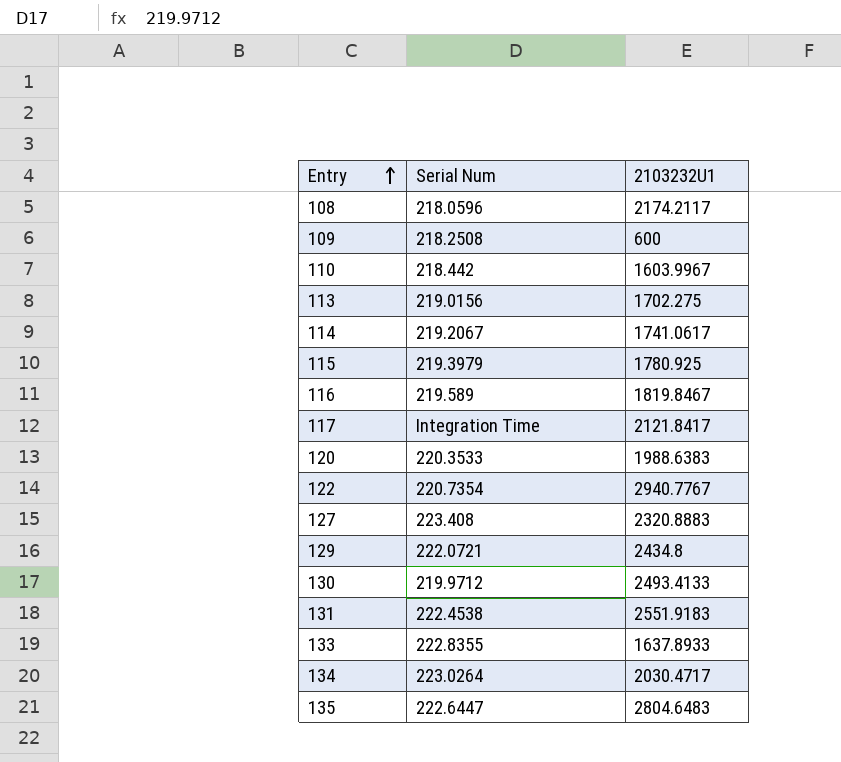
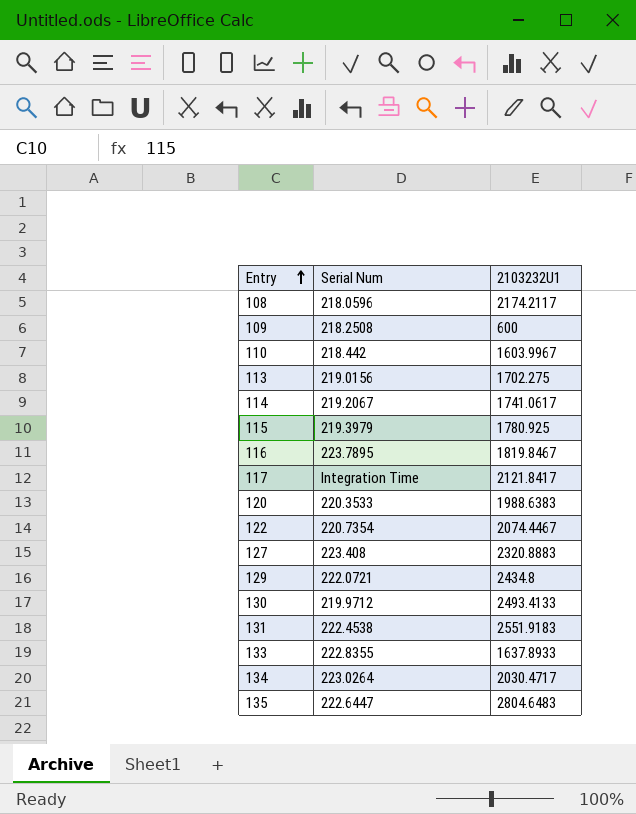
116 | Serial Num: 219.589 -> 223.7895
122 | 2103232U1: 2940.7767 -> 2074.4467

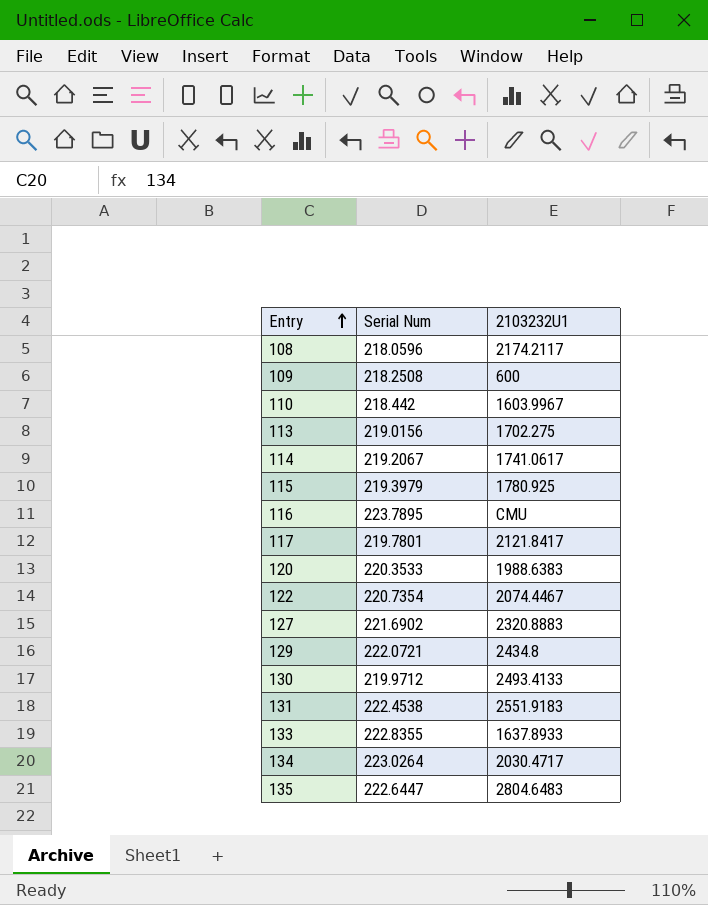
116 | 2103232U1: 1819.8467 -> CMU
117 | Serial Num: Integration Time -> 219.7801
127 | Serial Num: 223.408 -> 221.6902

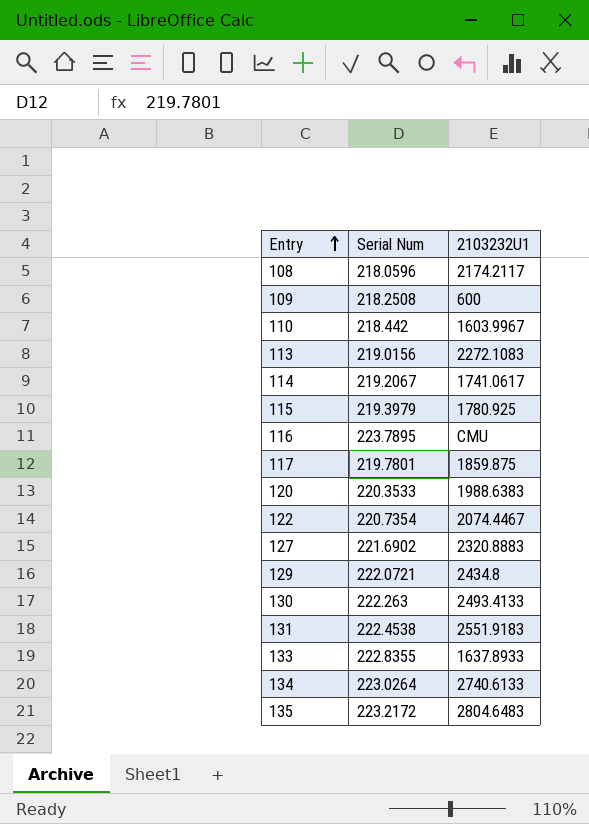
113 | 2103232U1: 1702.275 -> 2272.1083
117 | 2103232U1: 2121.8417 -> 1859.875
130 | Serial Num: 219.9712 -> 222.263
134 | 2103232U1: 2030.4717 -> 2740.6133
135 | Serial Num: 222.6447 -> 223.2172

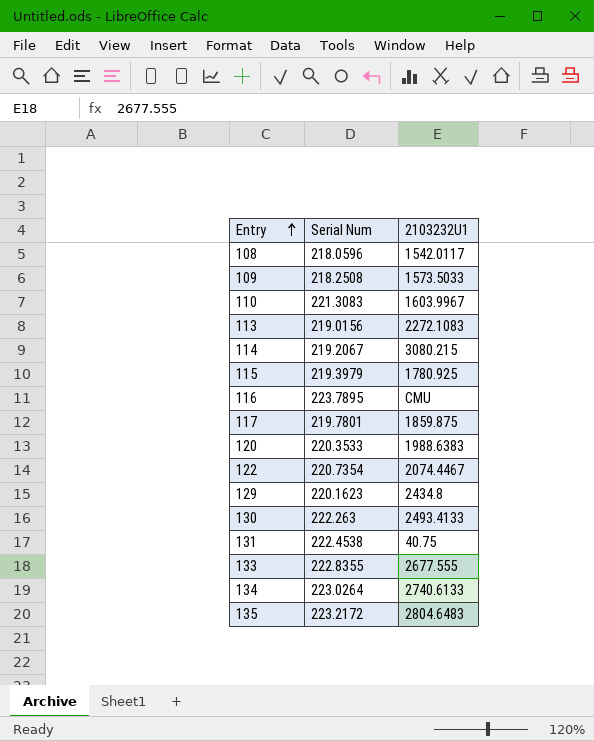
row 127: 221.6902 | 2320.8883 -> none
108 | 2103232U1: 2174.2117 -> 1542.0117
109 | 2103232U1: 600 -> 1573.5033
110 | Serial Num: 218.442 -> 221.3083
114 | 2103232U1: 1741.0617 -> 3080.215
129 | Serial Num: 222.0721 -> 220.1623
131 | 2103232U1: 2551.9183 -> 40.75
133 | 2103232U1: 1637.8933 -> 2677.555

